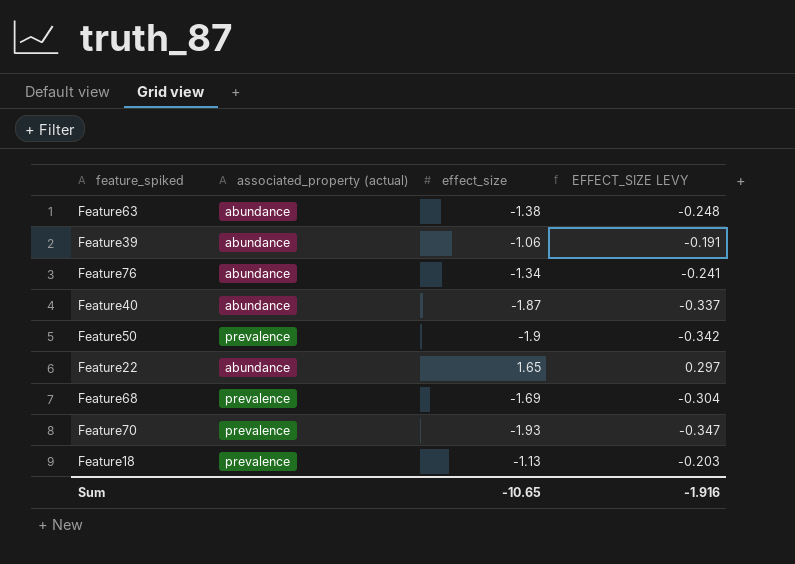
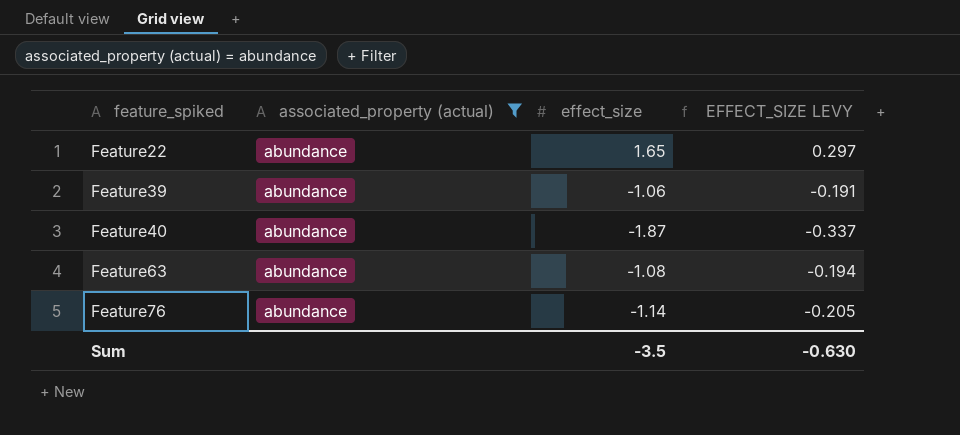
filter: none -> associated_property (actual) = abundance
row order: none -> feature_spiked ascending
Feature63 | effect_size: -1.38 -> -1.08
Feature63 | EFFECT_SIZE LEVY: -0.248 -> -0.194
Feature76 | effect_size: -1.34 -> -1.14
Feature76 | EFFECT_SIZE LEVY: -0.241 -> -0.205
Sum | effect_size: -10.65 -> -3.5
Sum | EFFECT_SIZE LEVY: -1.916 -> -0.630

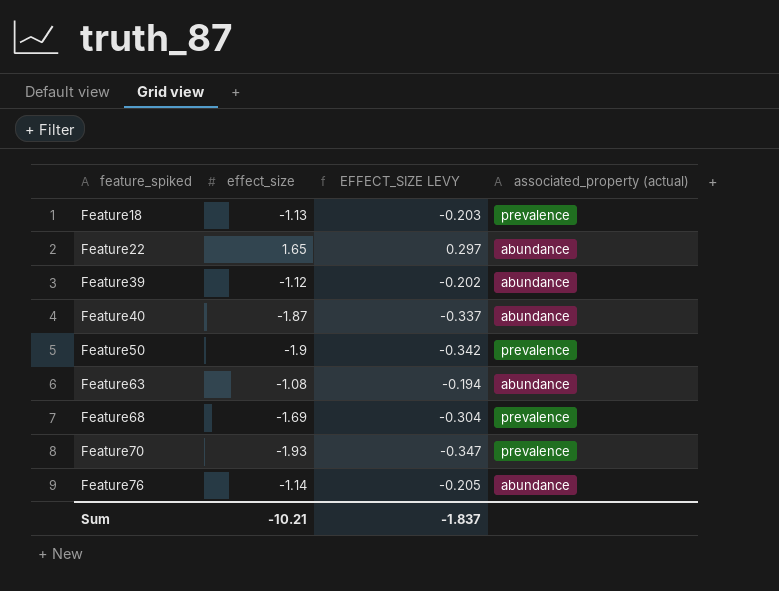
filter: associated_property (actual) = abundance -> none
column associated_property (actual) | position: 2 -> 4
Feature39 | effect_size: -1.06 -> -1.12
Feature39 | EFFECT_SIZE LEVY: -0.191 -> -0.202
Sum | effect_size: -3.5 -> -10.21
Sum | EFFECT_SIZE LEVY: -0.630 -> -1.837

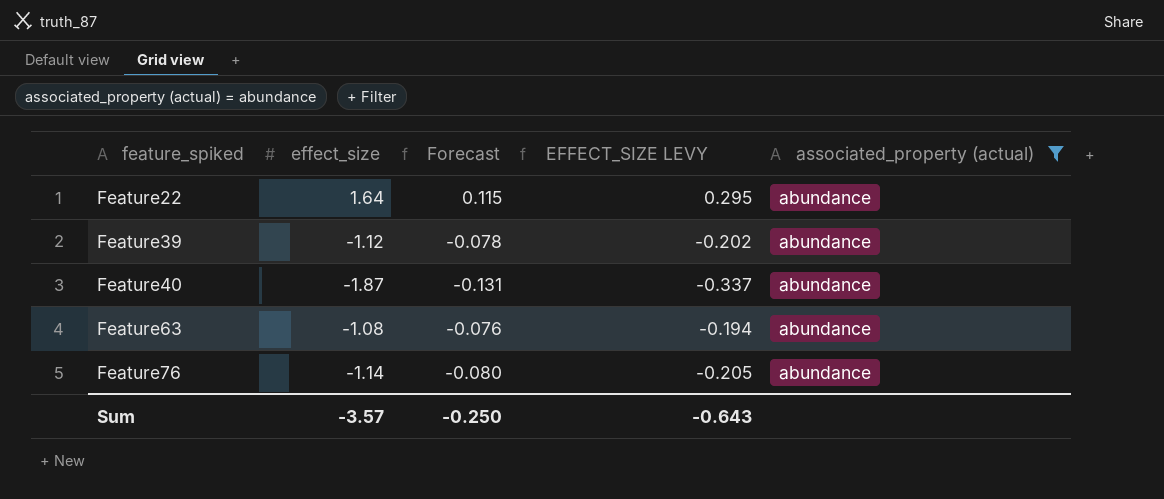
filter: none -> associated_property (actual) = abundance
column Forecast | formula: none -> [effect_size] * 0.07
Feature22 | effect_size: 1.65 -> 1.64
Feature22 | EFFECT_SIZE LEVY: 0.297 -> 0.295
Sum | effect_size: -10.21 -> -3.57
Sum | EFFECT_SIZE LEVY: -1.837 -> -0.643

